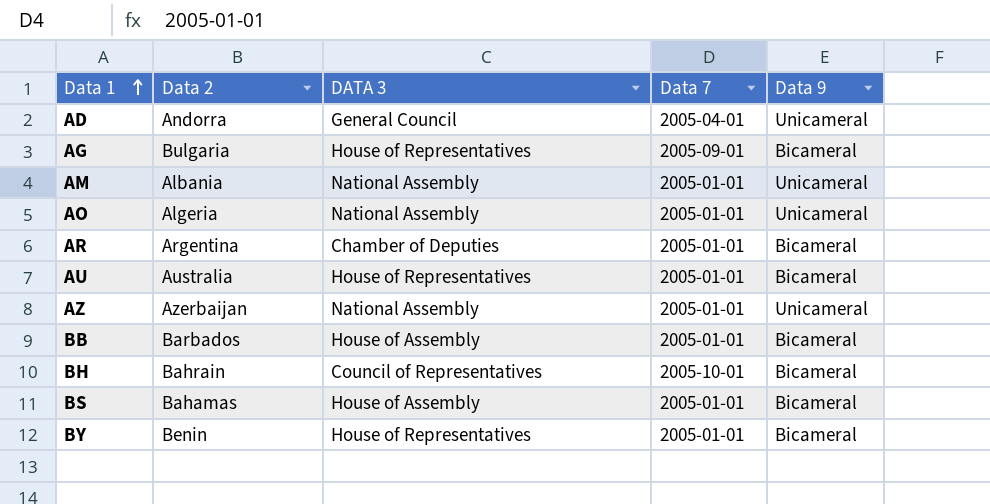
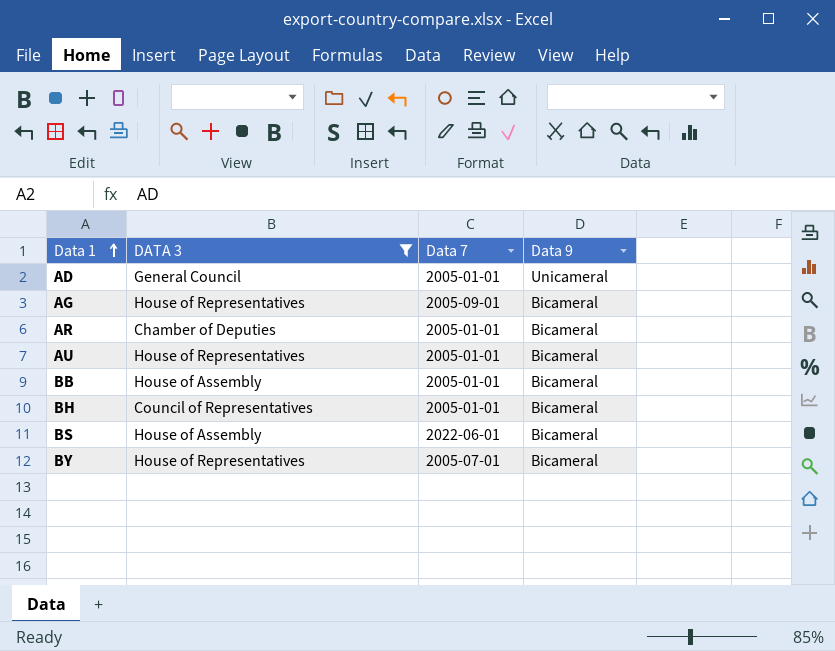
filter: none -> DATA 3 != National Assembly
column Data 2 | position: 2 -> none
AD | Data 7: 2005-04-01 -> 2005-01-01
BH | Data 7: 2005-10-01 -> 2005-01-01
BS | Data 7: 2005-01-01 -> 2022-06-01
BY | Data 7: 2005-01-01 -> 2005-07-01

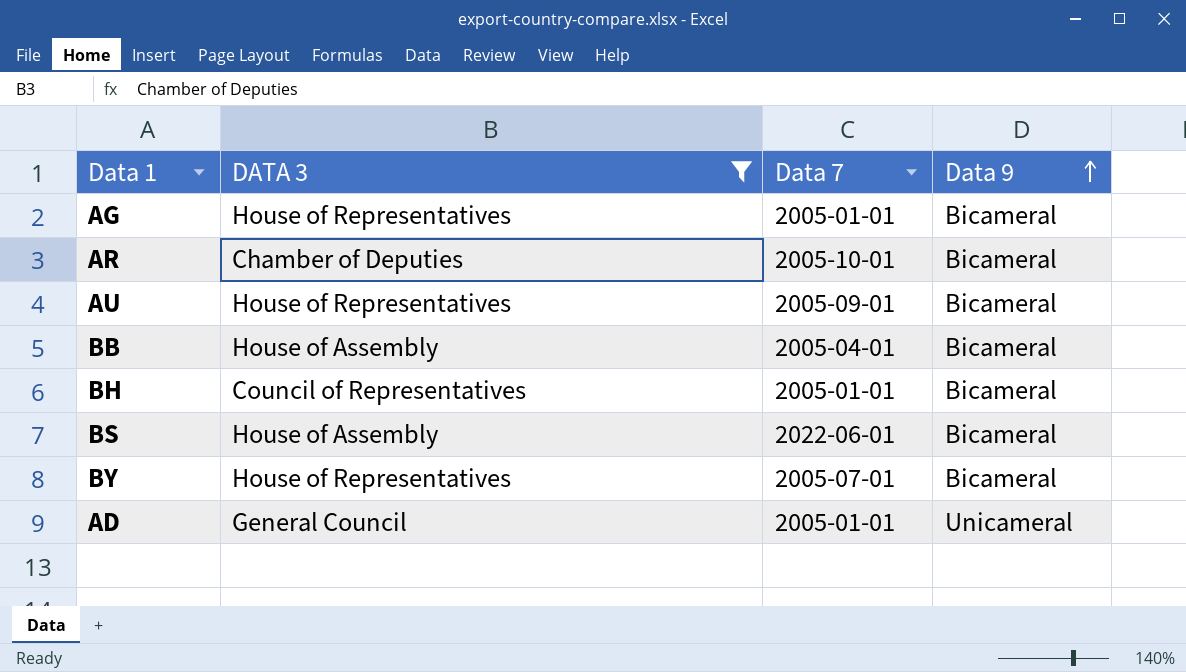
row order: Data 1 ascending -> Data 9 ascending
AG | Data 7: 2005-09-01 -> 2005-01-01
AR | Data 7: 2005-01-01 -> 2005-10-01
AU | Data 7: 2005-01-01 -> 2005-09-01
BB | Data 7: 2005-01-01 -> 2005-04-01

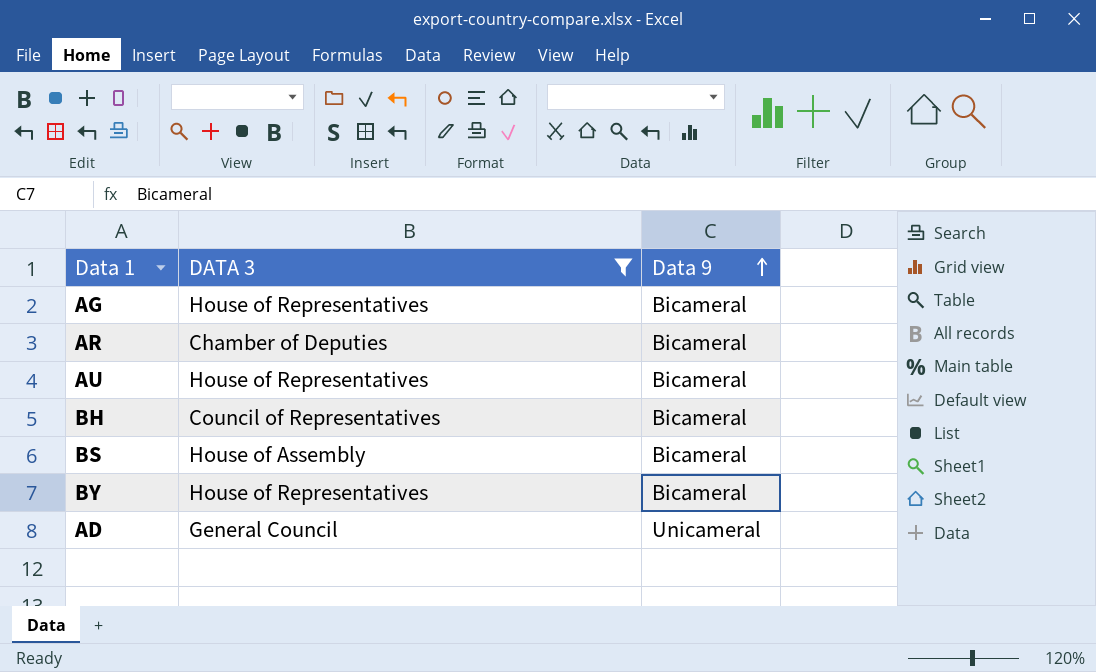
column Data 7 | position: 3 -> none
row BB: House of Assembly | 2005-04-01 | Bicameral -> none

